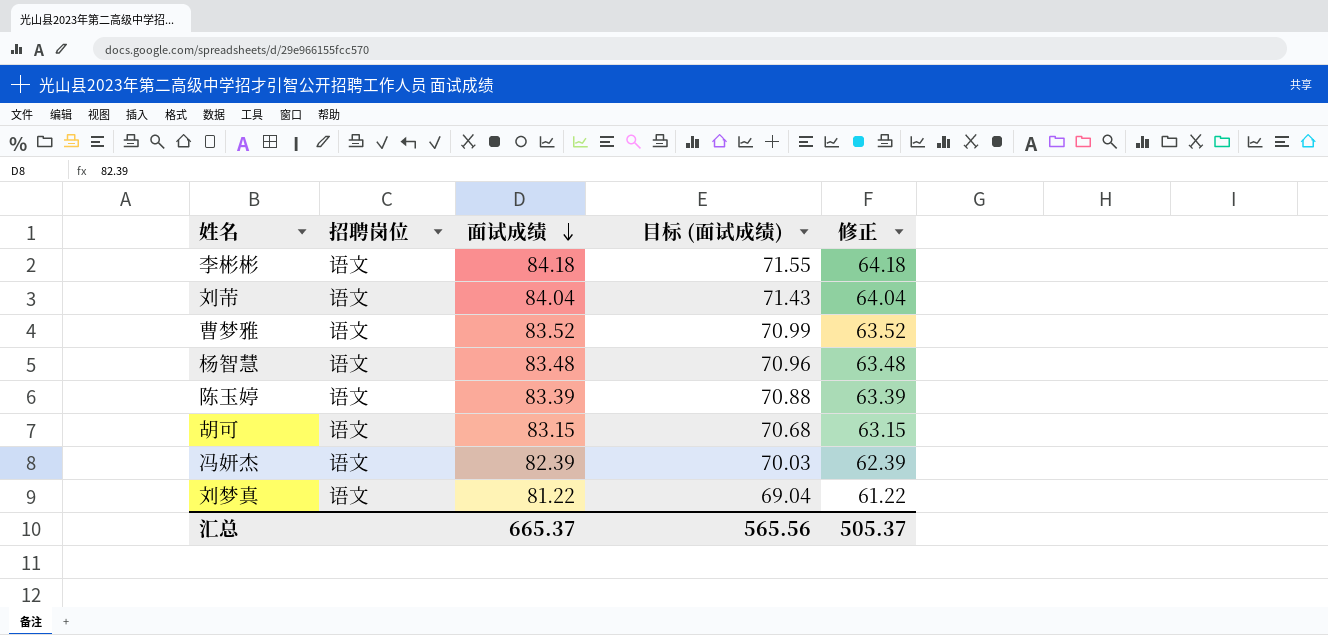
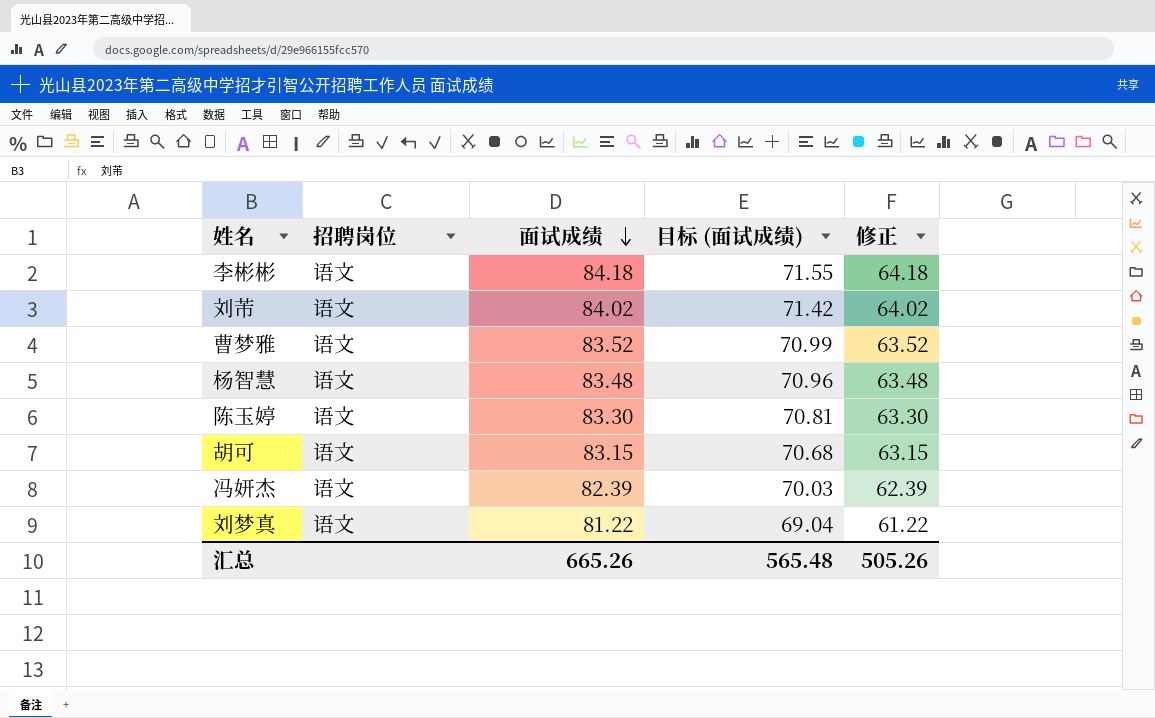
刘芾 | 面试成绩: 84.04 -> 84.02
刘芾 | 目标 (面试成绩): 71.43 -> 71.42
刘芾 | 修正: 64.04 -> 64.02
陈玉婷 | 面试成绩: 83.39 -> 83.30
陈玉婷 | 目标 (面试成绩): 70.88 -> 70.81
陈玉婷 | 修正: 63.39 -> 63.30
汇总 | 面试成绩: 665.37 -> 665.26
汇总 | 目标 (面试成绩): 565.56 -> 565.48
汇总 | 修正: 505.37 -> 505.26

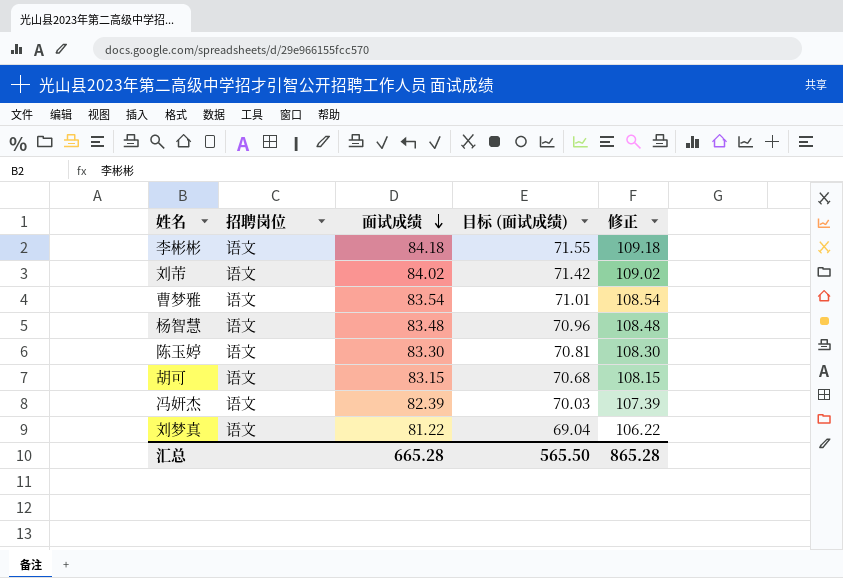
column 修正 | formula: [面试成绩] - 20 -> [面试成绩] + 25
曹梦雅 | 面试成绩: 83.52 -> 83.54
曹梦雅 | 目标 (面试成绩): 70.99 -> 71.01
汇总 | 面试成绩: 665.26 -> 665.28
汇总 | 目标 (面试成绩): 565.48 -> 565.50
汇总 | 修正: 505.26 -> 865.28

